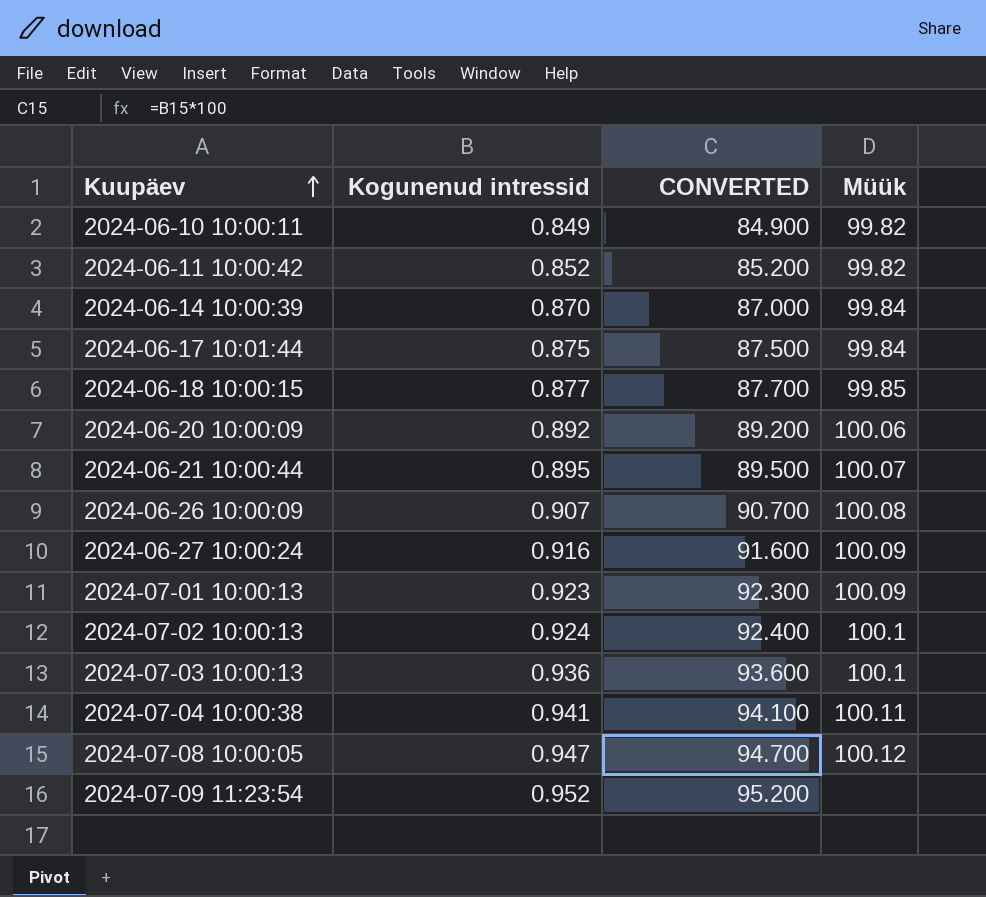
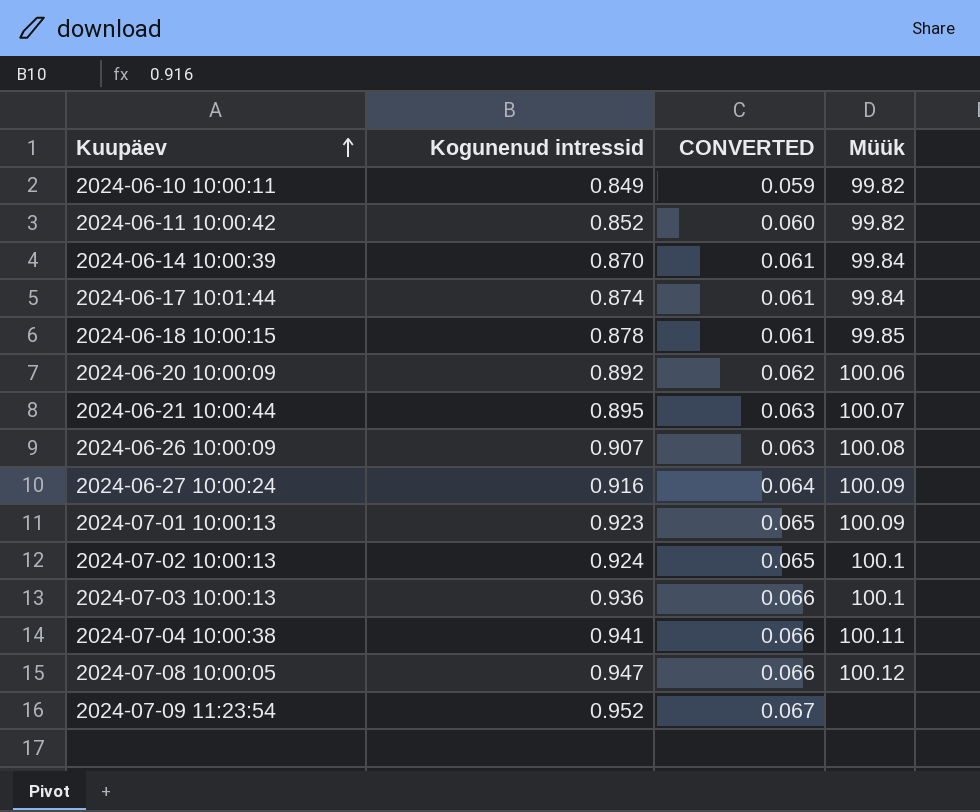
column CONVERTED | formula: [Kogunenud intressid] * 100 -> [Kogunenud intressid] * 0.07
2024-06-17 10:01:44 | Kogunenud intressid: 0.875 -> 0.874
2024-06-18 10:00:15 | Kogunenud intressid: 0.877 -> 0.878

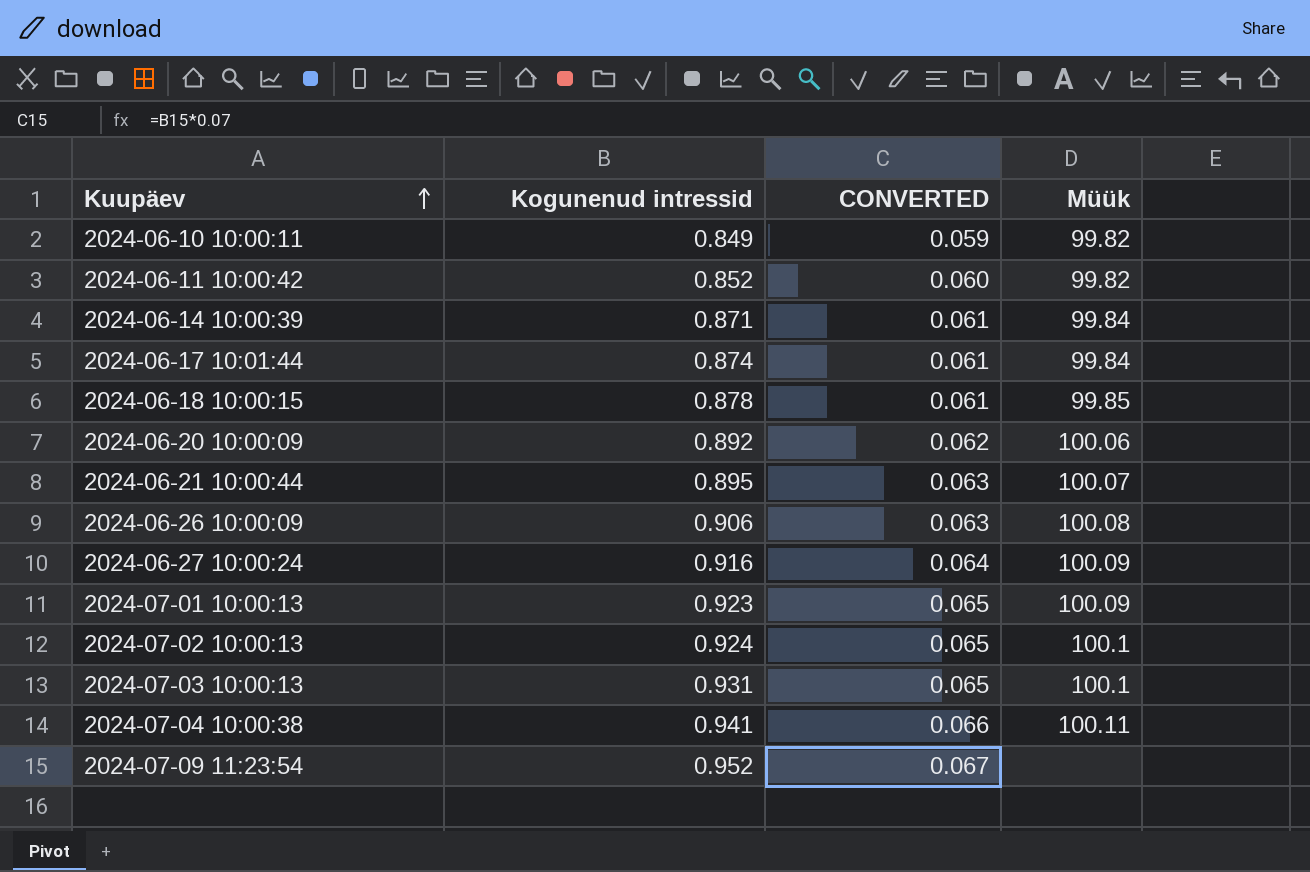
row 2024-07-08 10:00:05: 0.947 | 0.066 | 100.12 -> none
2024-06-14 10:00:39 | Kogunenud intressid: 0.870 -> 0.871
2024-06-26 10:00:09 | Kogunenud intressid: 0.907 -> 0.906
2024-07-03 10:00:13 | Kogunenud intressid: 0.936 -> 0.931
2024-07-03 10:00:13 | CONVERTED: 0.066 -> 0.065

